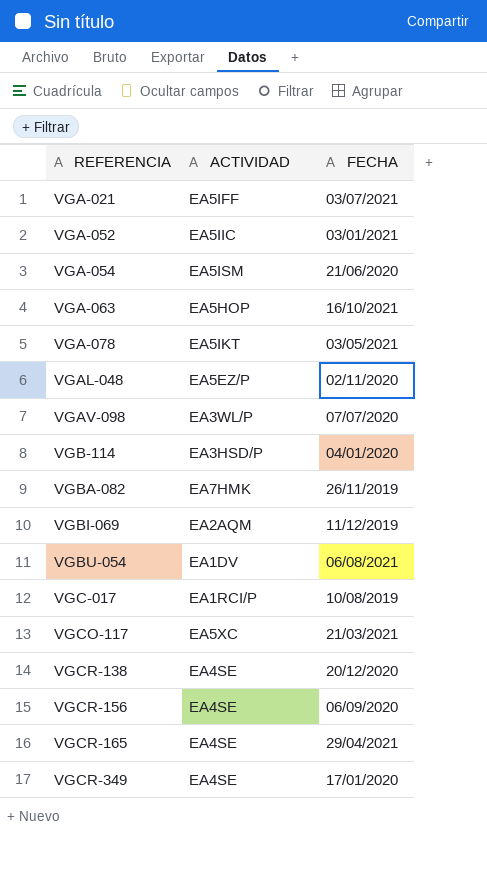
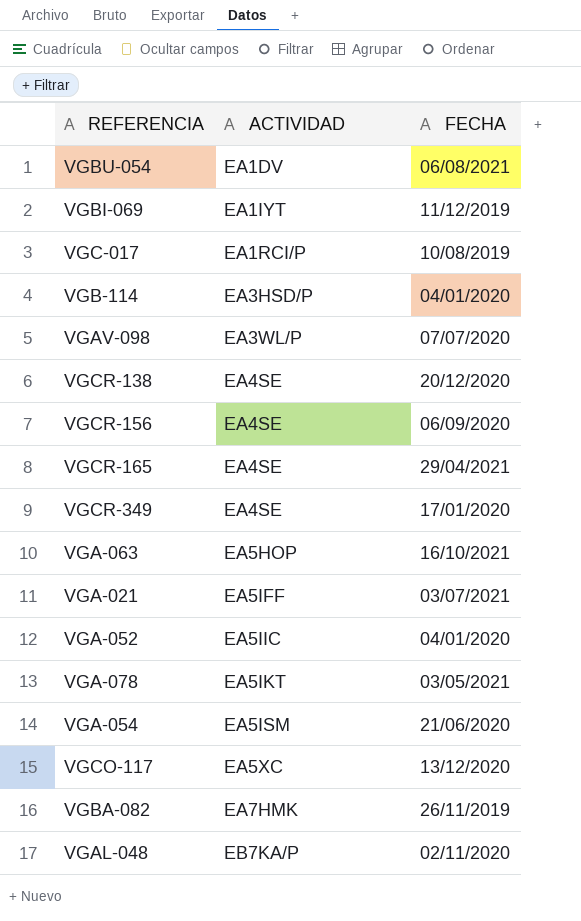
row order: REFERENCIA ascending -> ACTIVIDAD ascending
VGBI-069 | ACTIVIDAD: EA2AQM -> EA1IYT
VGA-052 | FECHA: 03/01/2021 -> 04/01/2020
VGCO-117 | FECHA: 21/03/2021 -> 13/12/2020
VGAL-048 | ACTIVIDAD: EA5EZ/P -> EB7KA/P

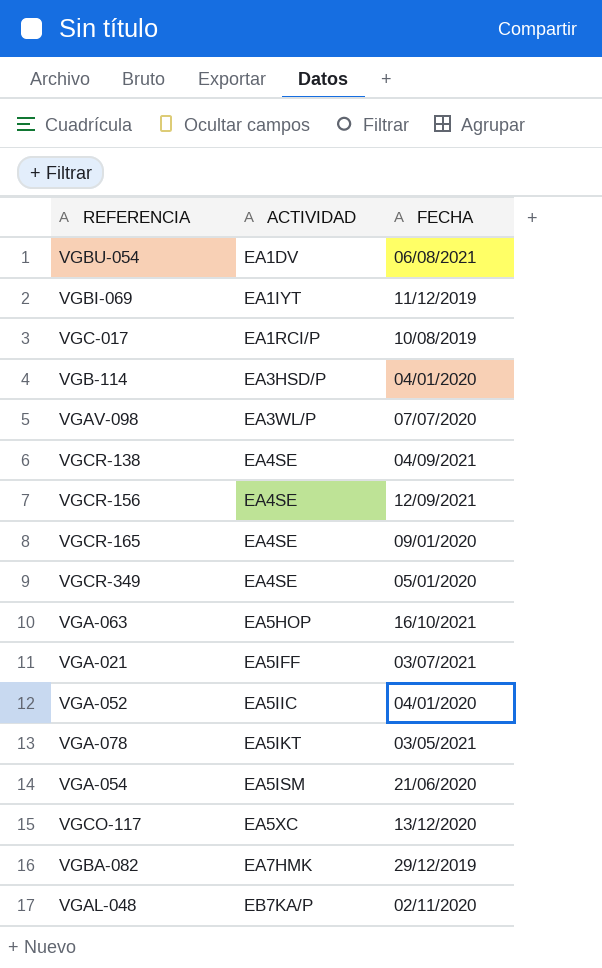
VGCR-138 | FECHA: 20/12/2020 -> 04/09/2021
VGCR-156 | FECHA: 06/09/2020 -> 12/09/2021
VGCR-165 | FECHA: 29/04/2021 -> 09/01/2020
VGCR-349 | FECHA: 17/01/2020 -> 05/01/2020
VGBA-082 | FECHA: 26/11/2019 -> 29/12/2019

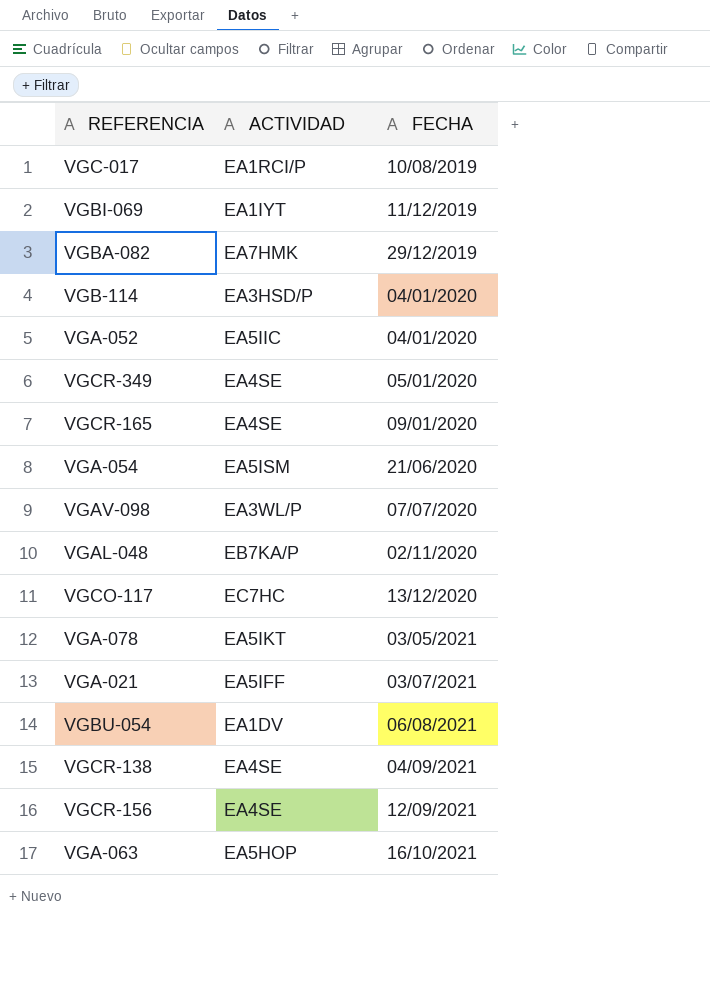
row order: ACTIVIDAD ascending -> FECHA ascending
VGCO-117 | ACTIVIDAD: EA5XC -> EC7HC

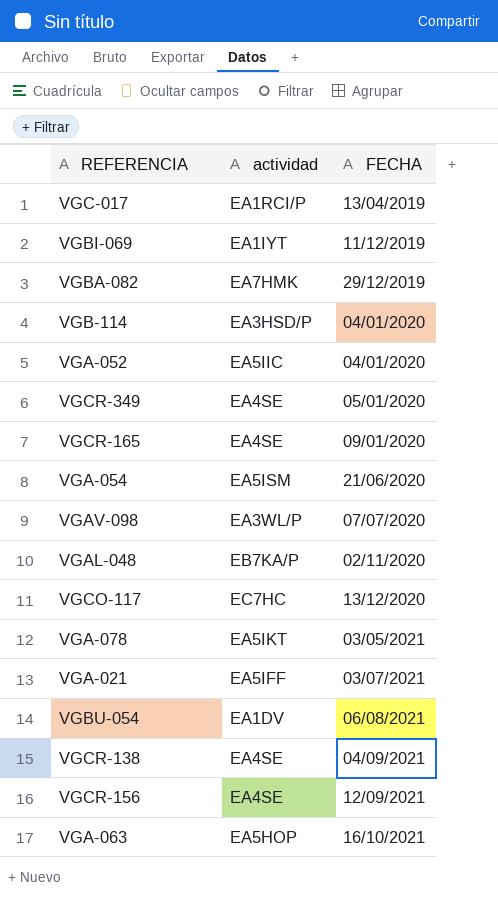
column name: ACTIVIDAD -> actividad
VGC-017 | FECHA: 10/08/2019 -> 13/04/2019

